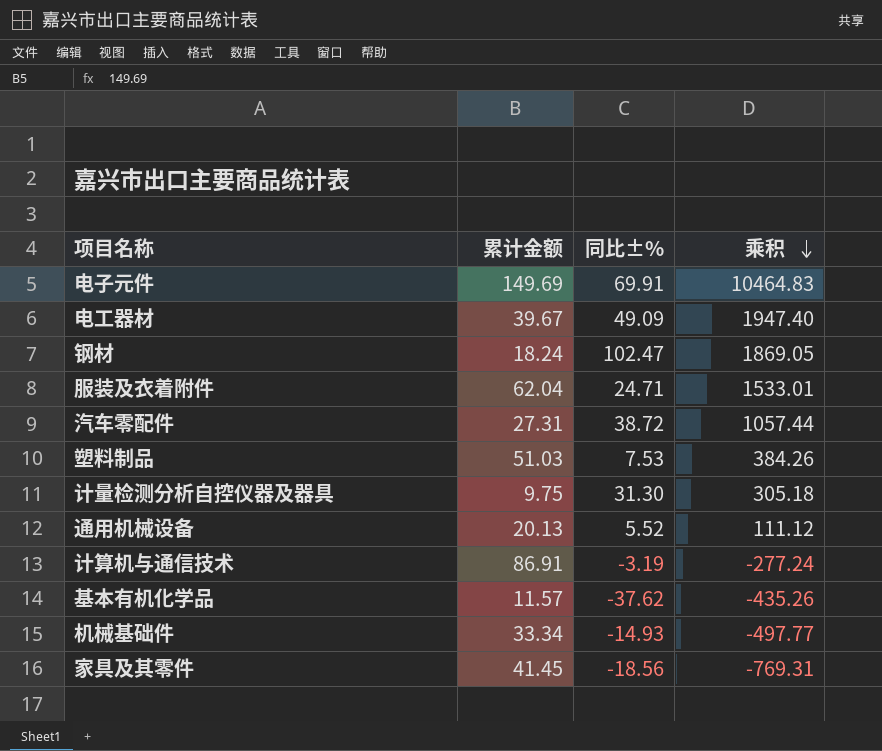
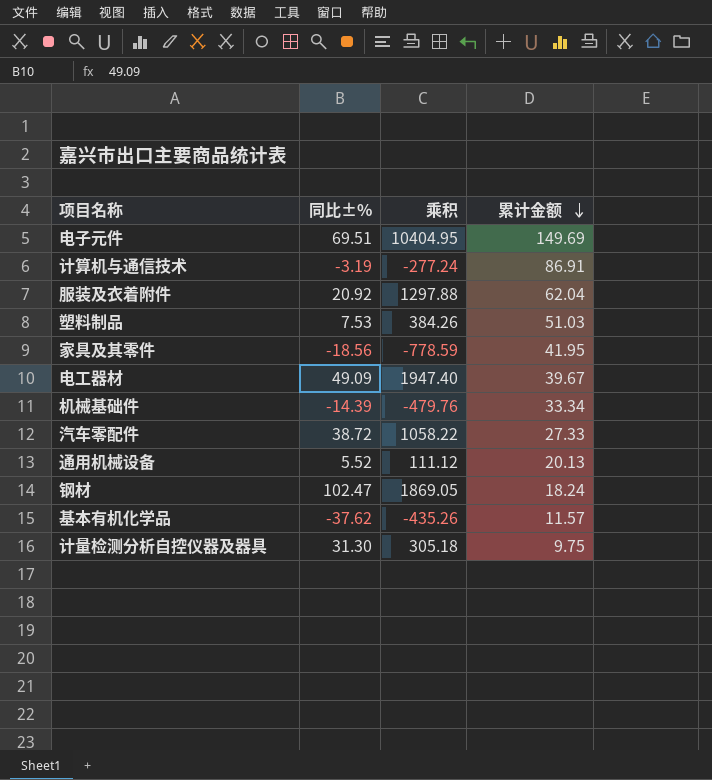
row order: 乘积 descending -> 累计金额 descending
column 累计金额 | position: 2 -> 4
电子元件 | 同比±%: 69.91 -> 69.51
电子元件 | 乘积: 10464.83 -> 10404.95
服装及衣着附件 | 同比±%: 24.71 -> 20.92
服装及衣着附件 | 乘积: 1533.01 -> 1297.88
家具及其零件 | 乘积: -769.31 -> -778.59
家具及其零件 | 累计金额: 41.45 -> 41.95
机械基础件 | 同比±%: -14.93 -> -14.39
机械基础件 | 乘积: -497.77 -> -479.76
汽车零配件 | 乘积: 1057.44 -> 1058.22
汽车零配件 | 累计金额: 27.31 -> 27.33

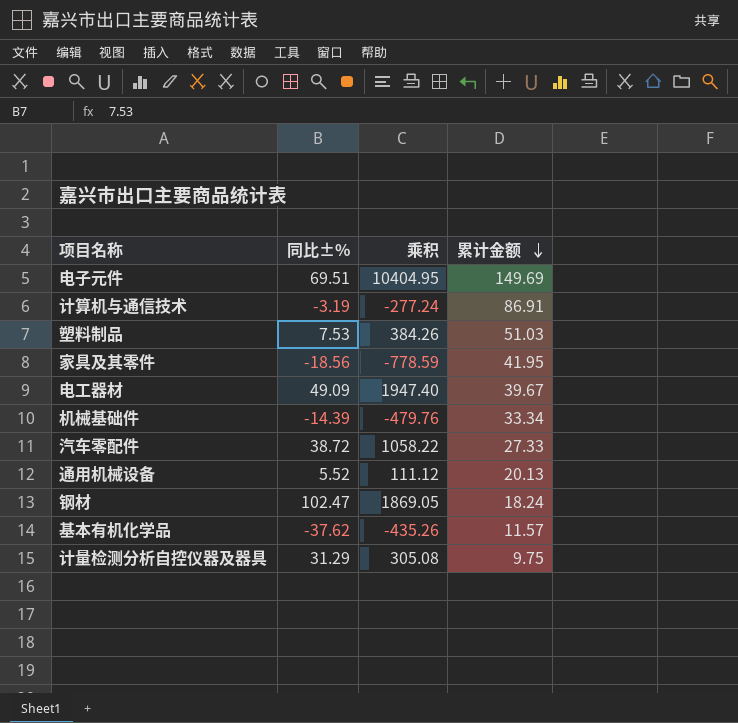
row 服装及衣着附件: 20.92 | 1297.88 | 62.04 -> none
计量检测分析自控仪器及器具 | 同比±%: 31.30 -> 31.29
计量检测分析自控仪器及器具 | 乘积: 305.18 -> 305.08

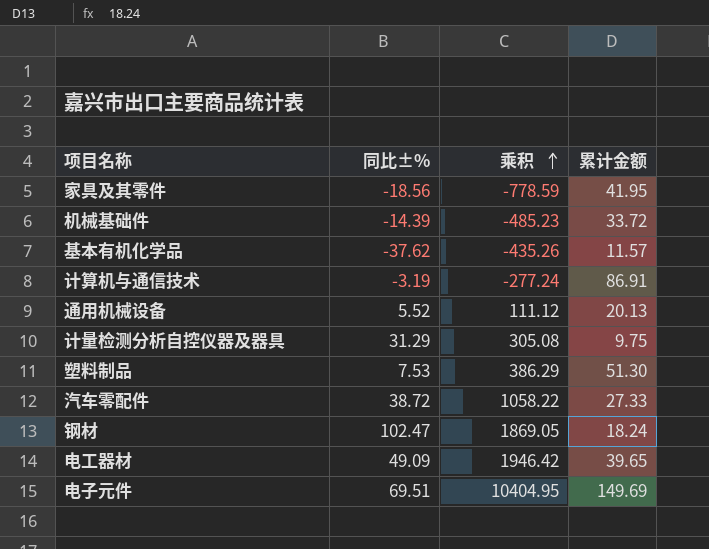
row order: 累计金额 descending -> 乘积 ascending
机械基础件 | 乘积: -479.76 -> -485.23
机械基础件 | 累计金额: 33.34 -> 33.72
塑料制品 | 乘积: 384.26 -> 386.29
塑料制品 | 累计金额: 51.03 -> 51.30
电工器材 | 乘积: 1947.40 -> 1946.42
电工器材 | 累计金额: 39.67 -> 39.65

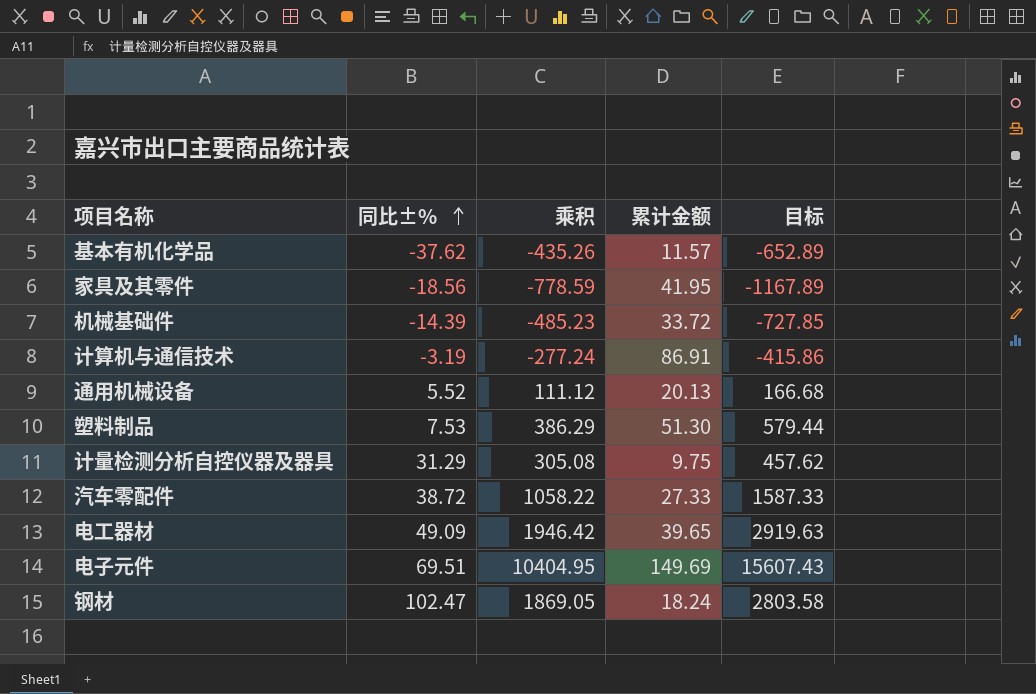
row order: 乘积 ascending -> 同比±% ascending
column 目标 | formula: none -> [乘积] * 1.5

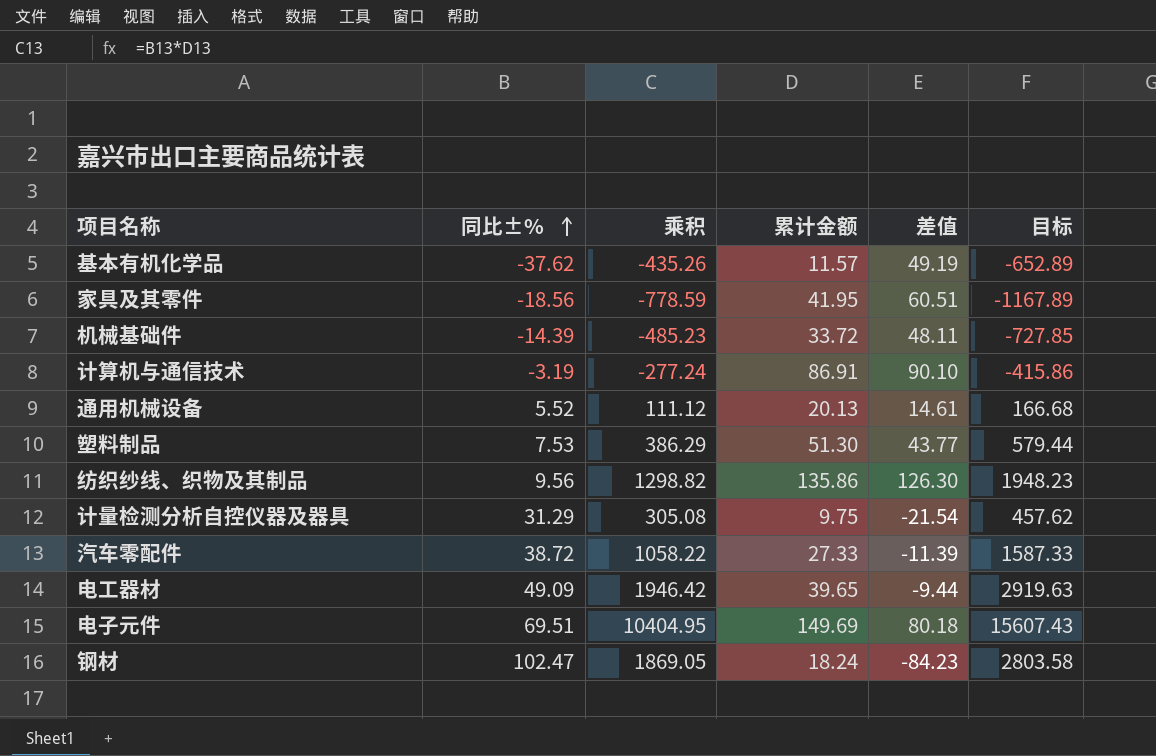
column 差值 | formula: none -> [累计金额] - [同比±%]
row 纺织纱线、织物及其制品: none -> 9.56 | 1298.82 | 135.86 | 126.30 | 1948.23

